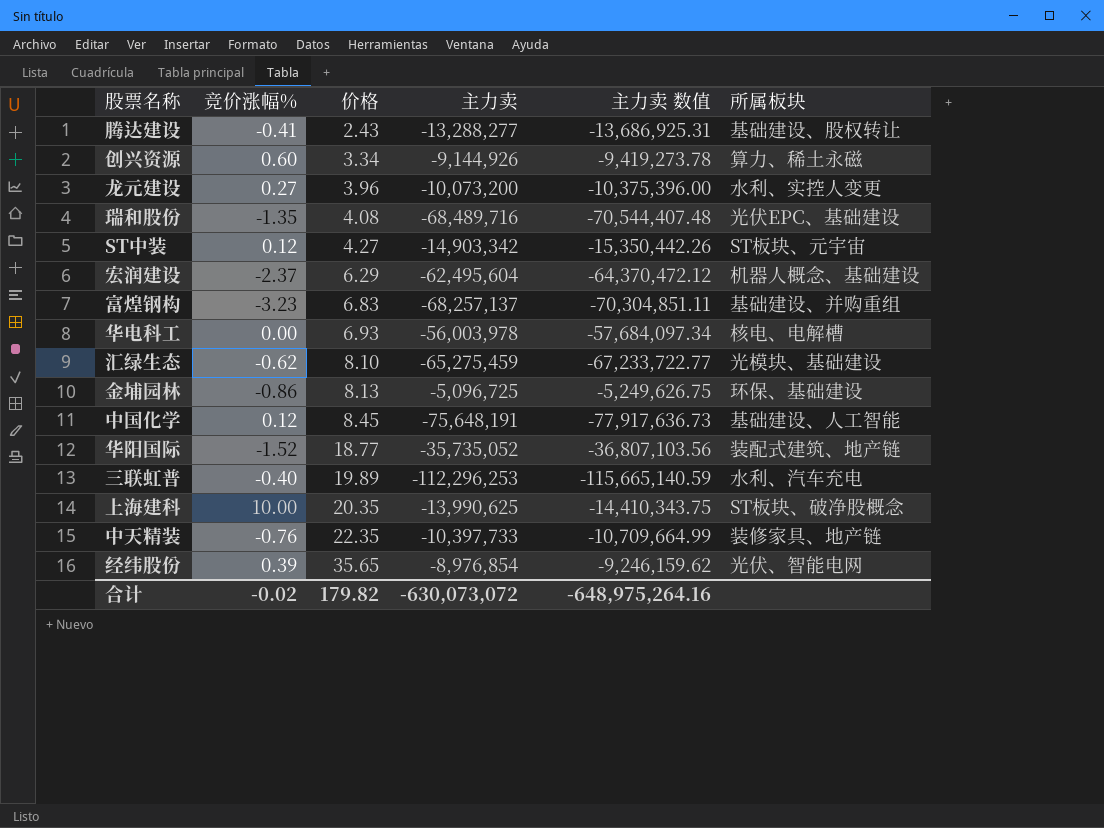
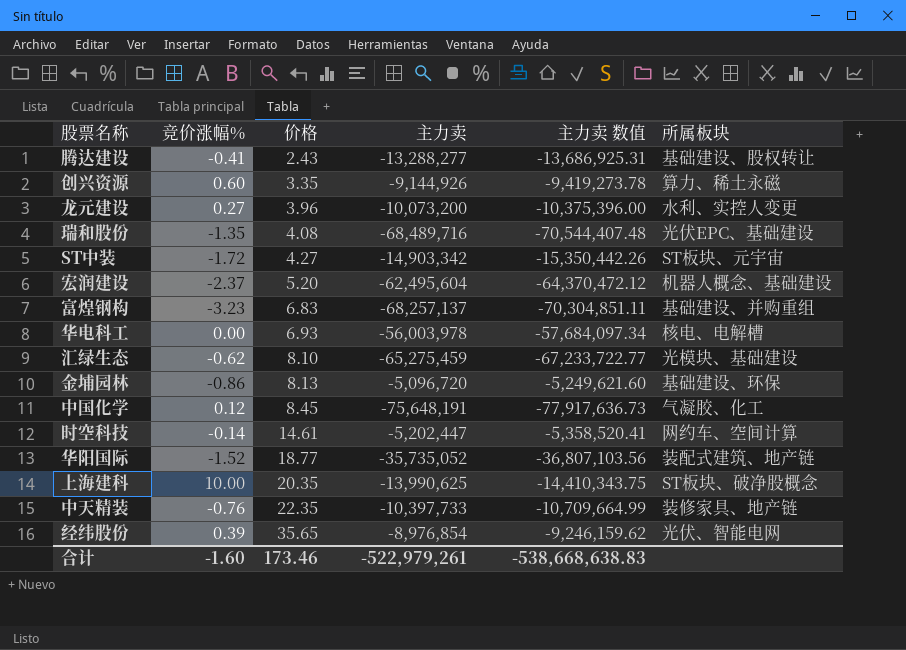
row 三联虹普: -0.40 | 19.89 | -112,296,253 | -115,665,140.59 | 水利、汽车充电 -> none
创兴资源 | 价格: 3.34 -> 3.35
ST中装 | 竞价涨幅%: 0.12 -> -1.72
宏润建设 | 价格: 6.29 -> 5.20
金埔园林 | 主力卖: -5,096,725 -> -5,096,720
金埔园林 | 主力卖 数值: -5,249,626.75 -> -5,249,621.60
金埔园林 | 所属板块: 环保、基础建设 -> 基础建设、环保
中国化学 | 所属板块: 基础建设、人工智能 -> 气凝胶、化工
row 时空科技: none -> -0.14 | 14.61 | -5,202,447 | -5,358,520.41 | 网约车、空间计算
合计 | 竞价涨幅%: -0.02 -> -1.60
合计 | 价格: 179.82 -> 173.46
合计 | 主力卖: -630,073,072 -> -522,979,261
合计 | 主力卖 数值: -648,975,264.16 -> -538,668,638.83

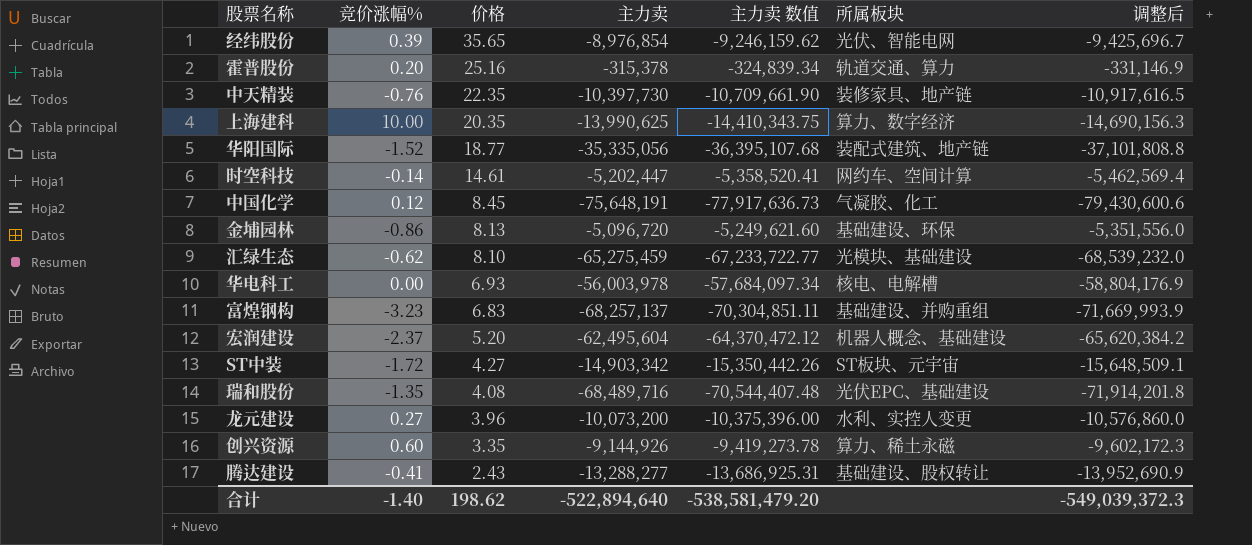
row order: 价格 ascending -> 价格 descending
column 调整后 | formula: none -> [主力卖] * 1.05
row 霍普股份: none -> 0.20 | 25.16 | -315,378 | -324,839.34 | 轨道交通、算力 | -331,146.9
中天精装 | 主力卖: -10,397,733 -> -10,397,730
中天精装 | 主力卖 数值: -10,709,664.99 -> -10,709,661.90
上海建科 | 所属板块: ST板块、破净股概念 -> 算力、数字经济
华阳国际 | 主力卖: -35,735,052 -> -35,335,056
华阳国际 | 主力卖 数值: -36,807,103.56 -> -36,395,107.68
合计 | 竞价涨幅%: -1.60 -> -1.40
合计 | 价格: 173.46 -> 198.62
合计 | 主力卖: -522,979,261 -> -522,894,640
合计 | 主力卖 数值: -538,668,638.83 -> -538,581,479.20

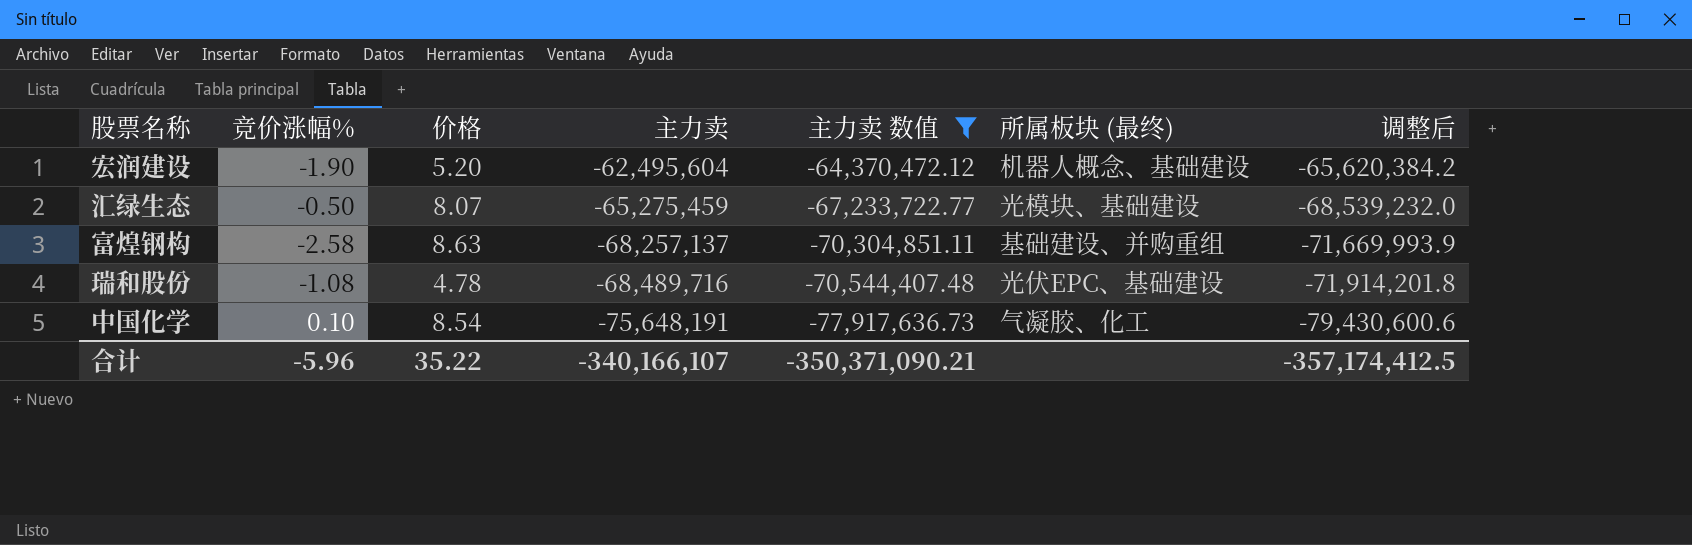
filter: none -> 主力卖 数值 <= -64,370,472.12
row order: 价格 descending -> 主力卖 descending
column name: 所属板块 -> 所属板块 (最终)
宏润建设 | 竞价涨幅%: -2.37 -> -1.90
汇绿生态 | 竞价涨幅%: -0.62 -> -0.50
汇绿生态 | 价格: 8.10 -> 8.07
富煌钢构 | 竞价涨幅%: -3.23 -> -2.58
富煌钢构 | 价格: 6.83 -> 8.63
瑞和股份 | 竞价涨幅%: -1.35 -> -1.08
瑞和股份 | 价格: 4.08 -> 4.78
中国化学 | 竞价涨幅%: 0.12 -> 0.10
中国化学 | 价格: 8.45 -> 8.54
合计 | 竞价涨幅%: -1.40 -> -5.96
合计 | 价格: 198.62 -> 35.22
合计 | 主力卖: -522,894,640 -> -340,166,107
合计 | 主力卖 数值: -538,581,479.20 -> -350,371,090.21
合计 | 调整后: -549,039,372.3 -> -357,174,412.5

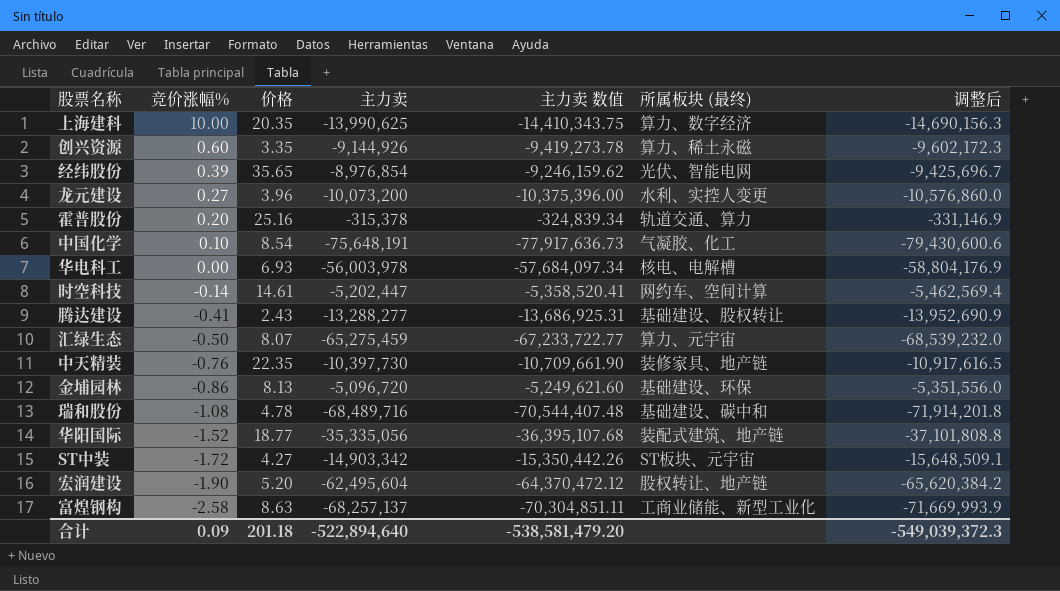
filter: 主力卖 数值 <= -64,370,472.12 -> none
row order: 主力卖 descending -> 竞价涨幅% descending
汇绿生态 | 所属板块 (最终): 光模块、基础建设 -> 算力、元宇宙
瑞和股份 | 所属板块 (最终): 光伏EPC、基础建设 -> 基础建设、碳中和
宏润建设 | 所属板块 (最终): 机器人概念、基础建设 -> 股权转让、地产链
富煌钢构 | 所属板块 (最终): 基础建设、并购重组 -> 工商业储能、新型工业化
合计 | 竞价涨幅%: -5.96 -> 0.09
合计 | 价格: 35.22 -> 201.18
合计 | 主力卖: -340,166,107 -> -522,894,640
合计 | 主力卖 数值: -350,371,090.21 -> -538,581,479.20
合计 | 调整后: -357,174,412.5 -> -549,039,372.3

